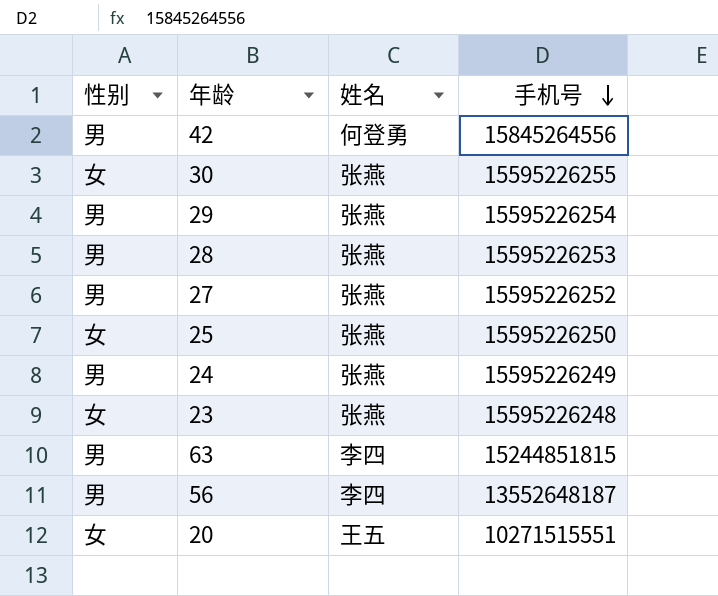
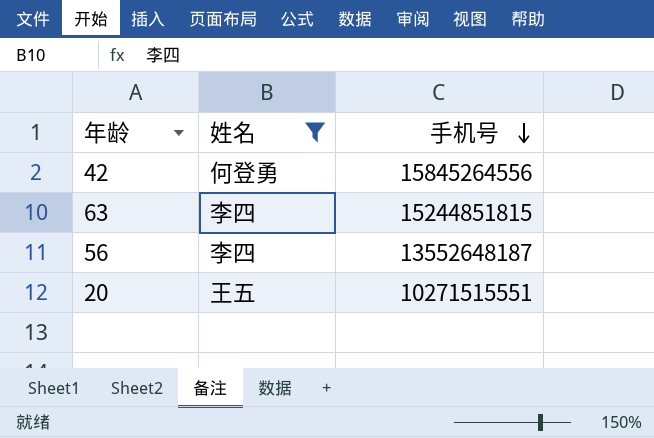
filter: none -> 姓名 != 张燕
column 性别 | position: 1 -> none

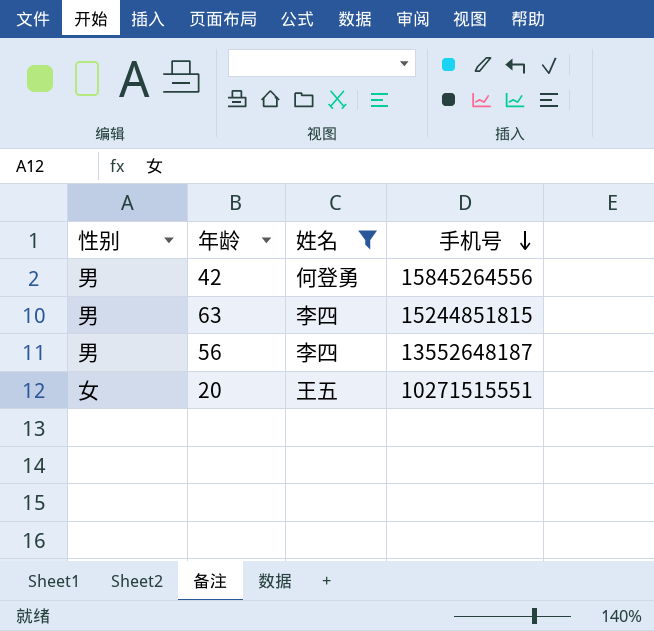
column 性别 | position: none -> 1

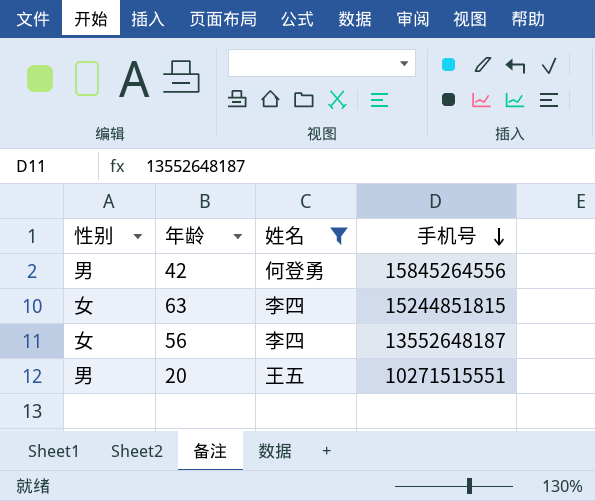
63 | 性别: 男 -> 女
56 | 性别: 男 -> 女
20 | 性别: 女 -> 男

